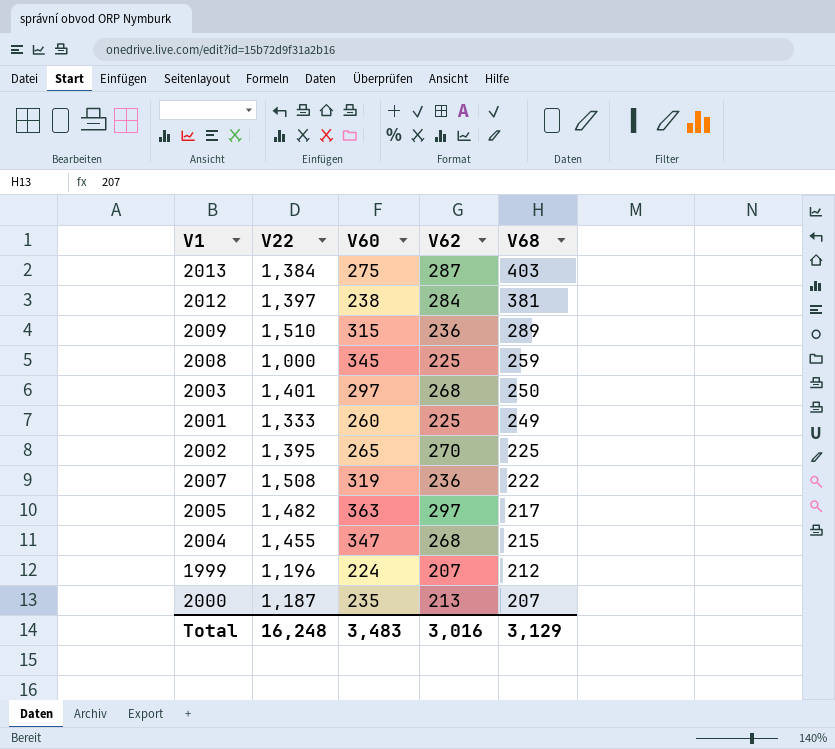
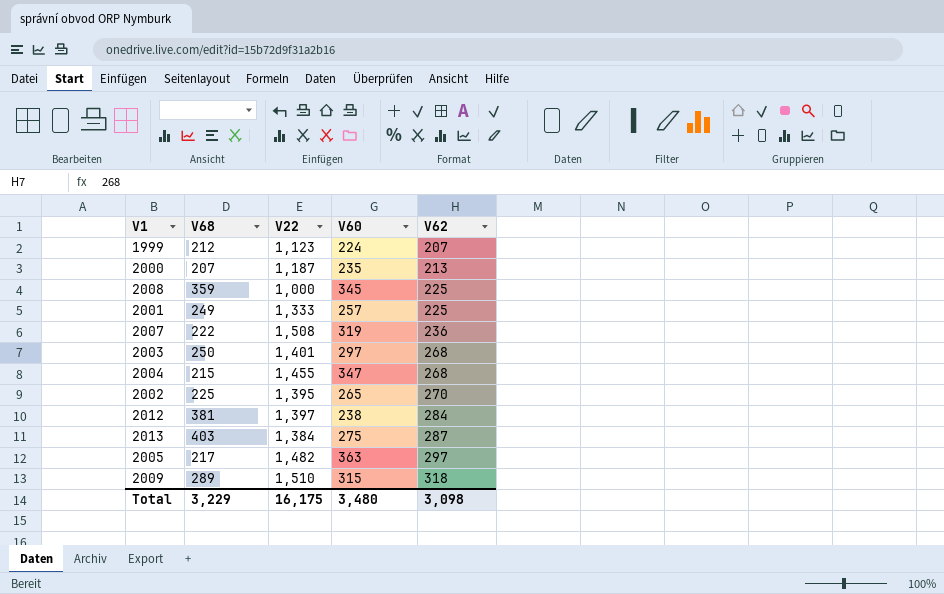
row order: V68 descending -> V62 ascending
column V68 | position: 5 -> 2
1999 | V22: 1,196 -> 1,123
2008 | V68: 259 -> 359
2001 | V60: 260 -> 257
2009 | V62: 236 -> 318
Total | V68: 3,129 -> 3,229
Total | V22: 16,248 -> 16,175
Total | V60: 3,483 -> 3,480
Total | V62: 3,016 -> 3,098

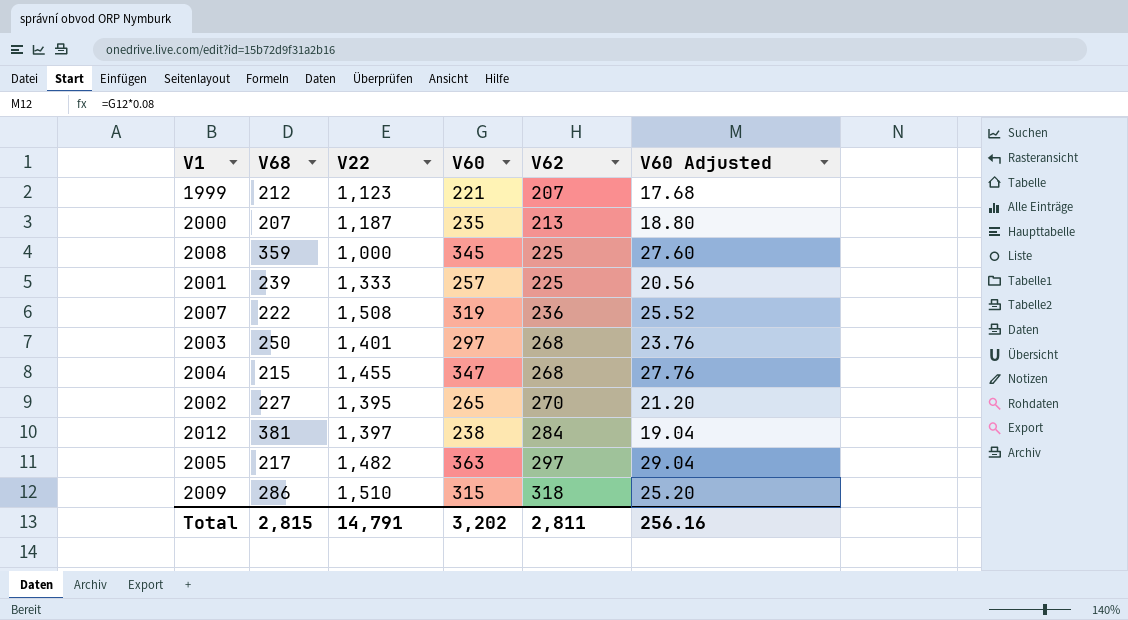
column V60 Adjusted | formula: none -> [V60] * 0.08
row 2013: 403 | 1,384 | 275 | 287 -> none
1999 | V60: 224 -> 221
2001 | V68: 249 -> 239
2002 | V68: 225 -> 227
2009 | V68: 289 -> 286
Total | V68: 3,229 -> 2,815
Total | V22: 16,175 -> 14,791
Total | V60: 3,480 -> 3,202
Total | V62: 3,098 -> 2,811

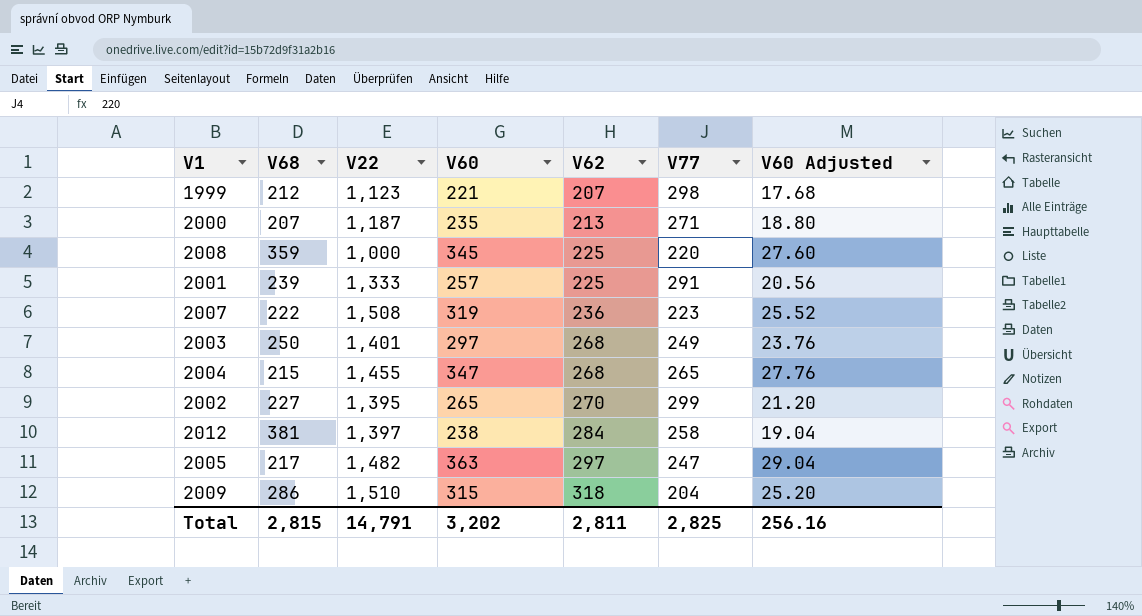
column V77 | position: none -> 6

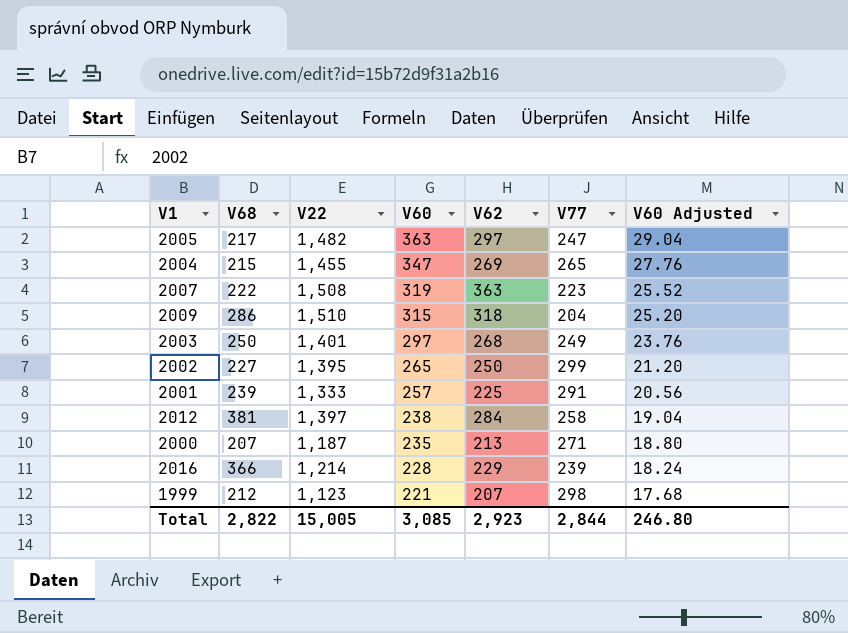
row order: V62 ascending -> V60 descending
row 2008: 359 | 1,000 | 345 | 225 | 220 | 27.60 -> none
2004 | V62: 268 -> 269
2007 | V62: 236 -> 363
2002 | V62: 270 -> 250
row 2016: none -> 366 | 1,214 | 228 | 229 | 239 | 18.24
Total | V68: 2,815 -> 2,822
Total | V22: 14,791 -> 15,005
Total | V60: 3,202 -> 3,085
Total | V62: 2,811 -> 2,923
Total | V77: 2,825 -> 2,844
Total | V60 Adjusted: 256.16 -> 246.80

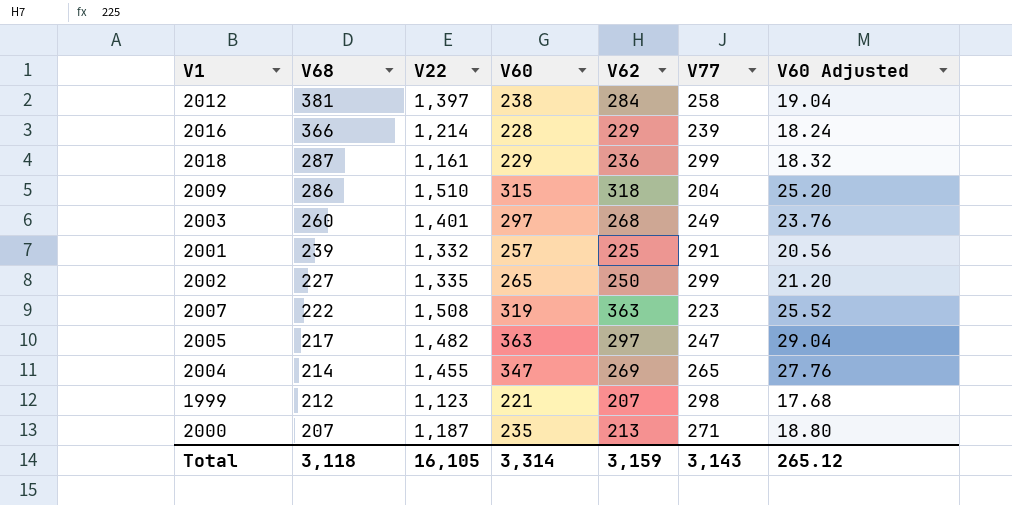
row order: V60 descending -> V68 descending
row 2018: none -> 287 | 1,161 | 229 | 236 | 299 | 18.32
2003 | V68: 250 -> 260
2001 | V22: 1,333 -> 1,332
2002 | V22: 1,395 -> 1,335
2004 | V68: 215 -> 214
Total | V68: 2,822 -> 3,118
Total | V22: 15,005 -> 16,105
Total | V60: 3,085 -> 3,314
Total | V62: 2,923 -> 3,159
Total | V77: 2,844 -> 3,143
Total | V60 Adjusted: 246.80 -> 265.12

